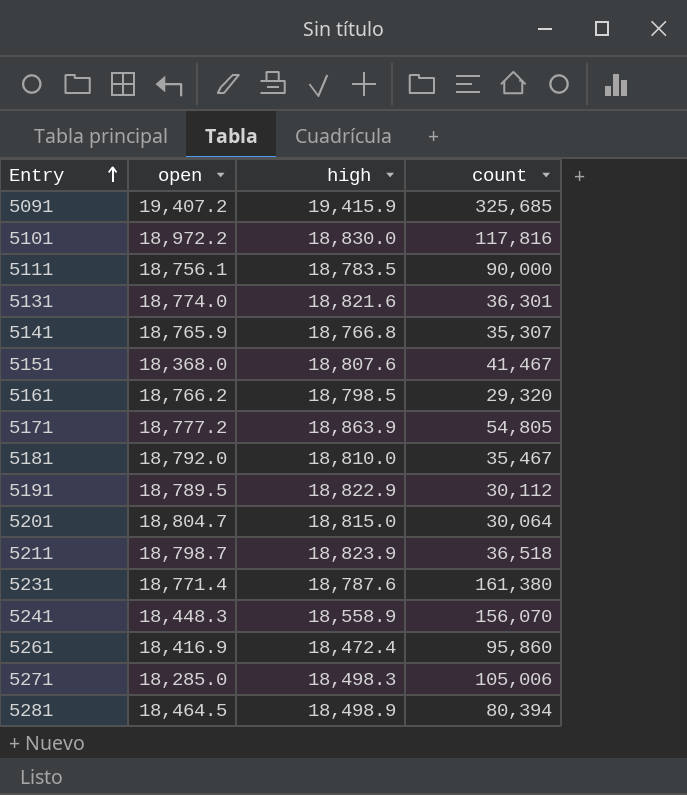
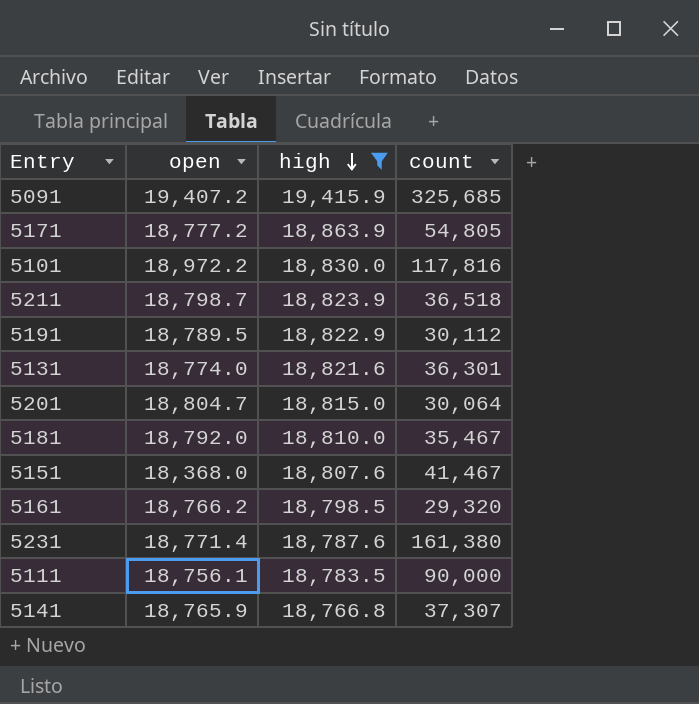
filter: none -> high >= 18,766.8
row order: Entry ascending -> high descending
5141 | count: 35,307 -> 37,307

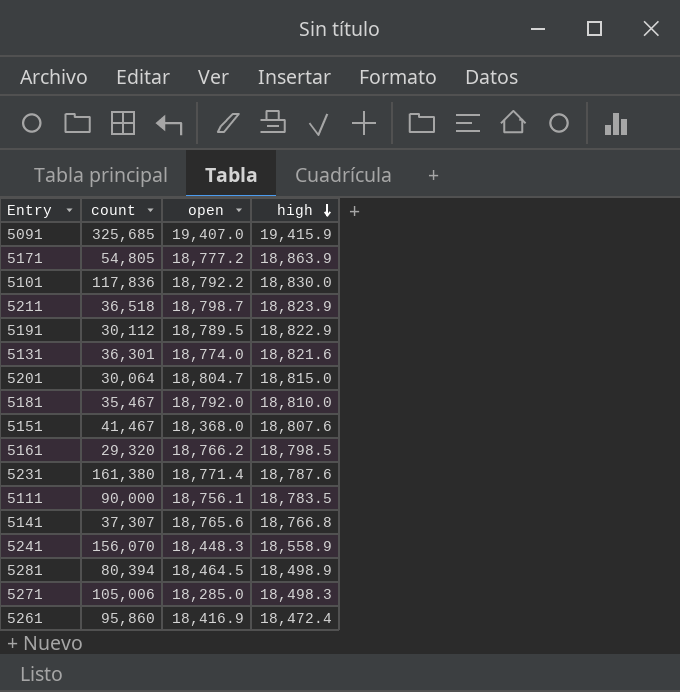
filter: high >= 18,766.8 -> none
column count | position: 4 -> 2
5091 | open: 19,407.2 -> 19,407.0
5101 | count: 117,816 -> 117,836
5101 | open: 18,972.2 -> 18,792.2
5141 | open: 18,765.9 -> 18,765.6

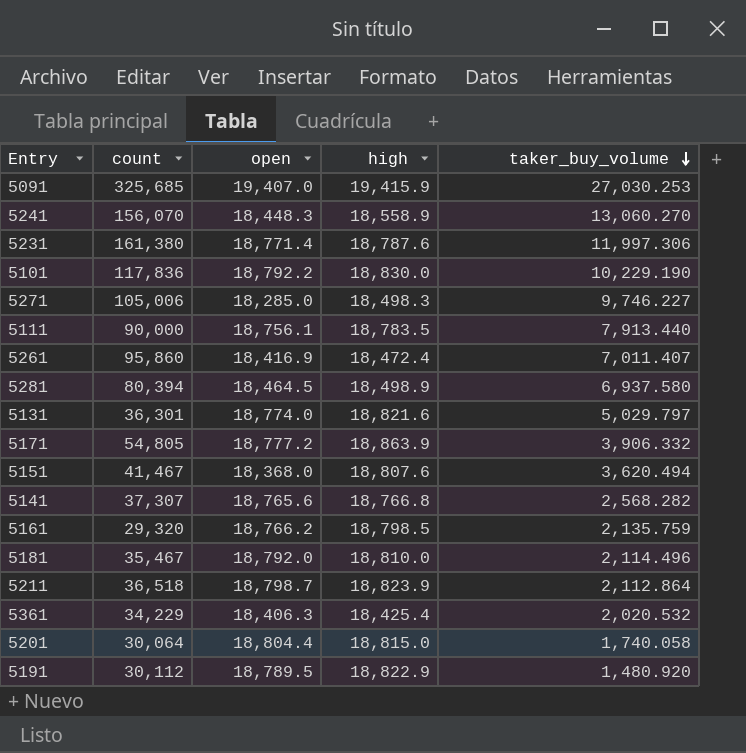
row order: high descending -> taker_buy_volume descending
column taker_buy_volume | position: none -> 5
row 5361: none -> 34,229 | 18,406.3 | 18,425.4 | 2,020.532
5201 | open: 18,804.7 -> 18,804.4

